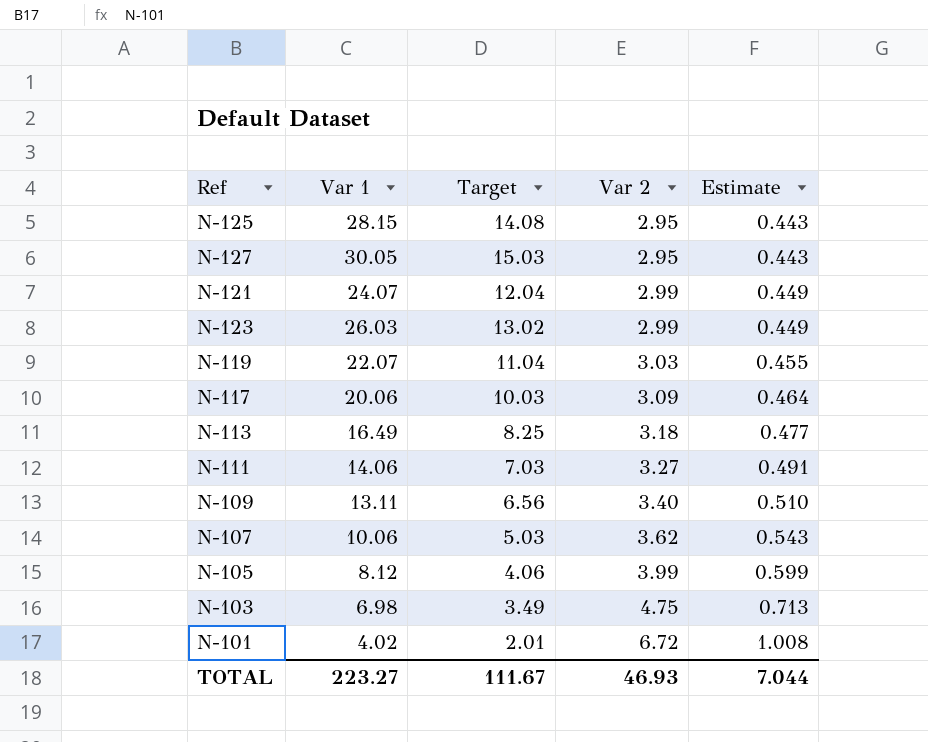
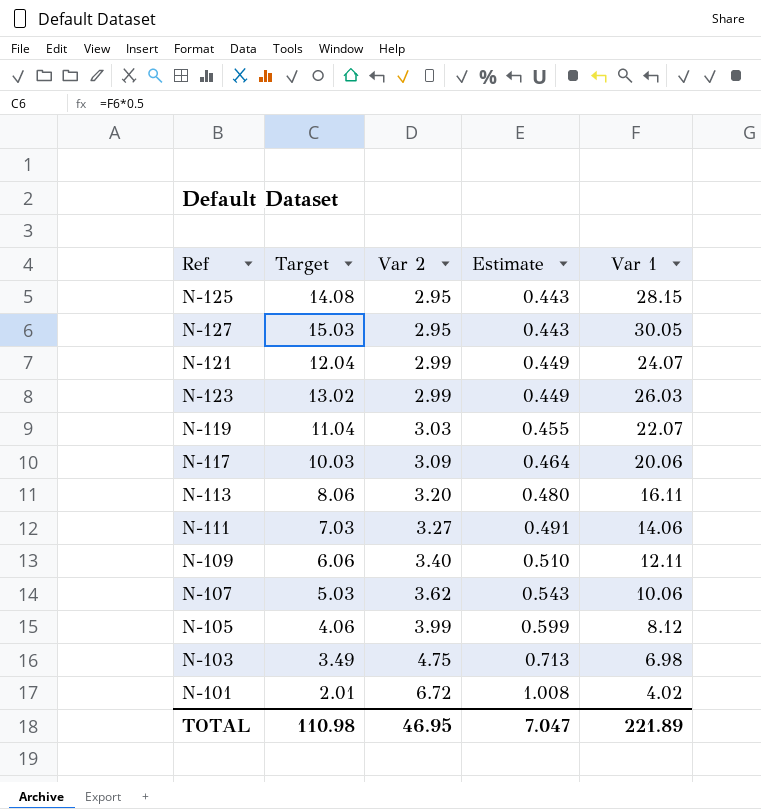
column Var 1 | position: 2 -> 5
N-113 | Target: 8.25 -> 8.06
N-113 | Var 2: 3.18 -> 3.20
N-113 | Estimate: 0.477 -> 0.480
N-113 | Var 1: 16.49 -> 16.11
N-109 | Target: 6.56 -> 6.06
N-109 | Var 1: 13.11 -> 12.11
TOTAL | Target: 111.67 -> 110.98
TOTAL | Var 2: 46.93 -> 46.95
TOTAL | Estimate: 7.044 -> 7.047
TOTAL | Var 1: 223.27 -> 221.89

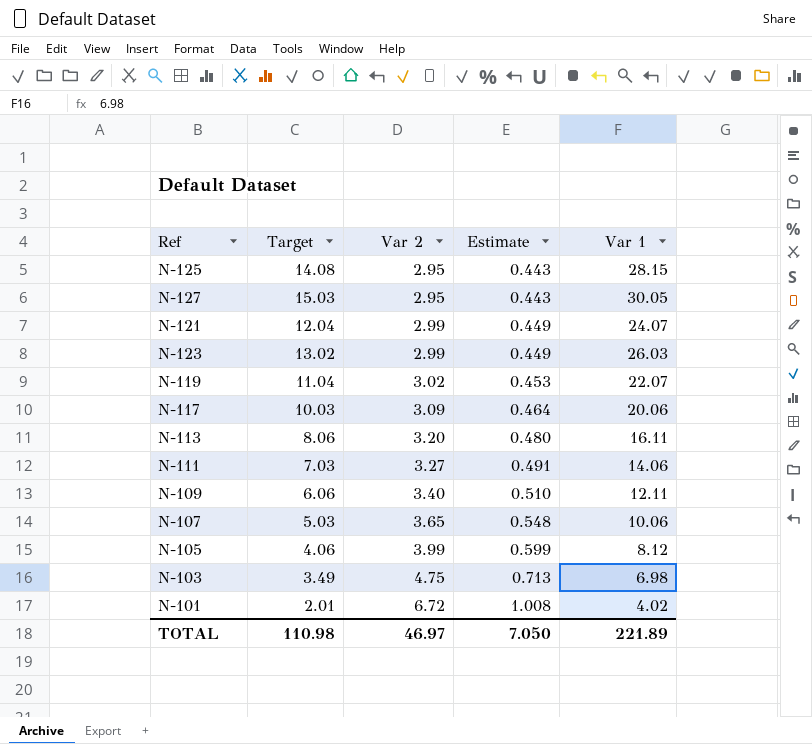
N-119 | Var 2: 3.03 -> 3.02
N-119 | Estimate: 0.455 -> 0.453
N-107 | Var 2: 3.62 -> 3.65
N-107 | Estimate: 0.543 -> 0.548
TOTAL | Var 2: 46.95 -> 46.97
TOTAL | Estimate: 7.047 -> 7.050

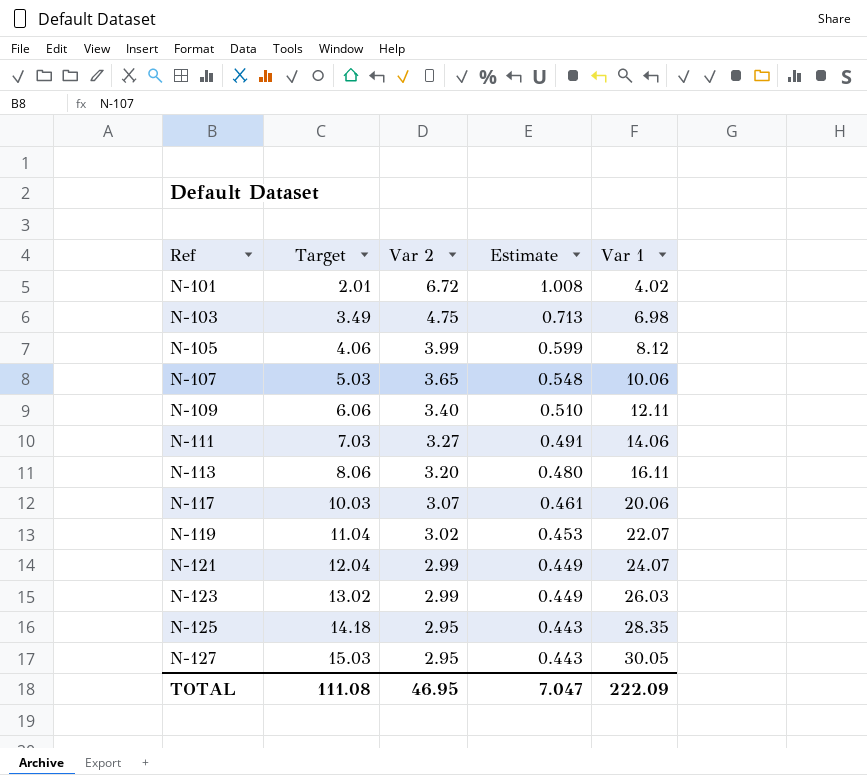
row order: Var 2 ascending -> Ref ascending
N-117 | Var 2: 3.09 -> 3.07
N-117 | Estimate: 0.464 -> 0.461
N-125 | Target: 14.08 -> 14.18
N-125 | Var 1: 28.15 -> 28.35
TOTAL | Target: 110.98 -> 111.08
TOTAL | Var 2: 46.97 -> 46.95
TOTAL | Estimate: 7.050 -> 7.047
TOTAL | Var 1: 221.89 -> 222.09

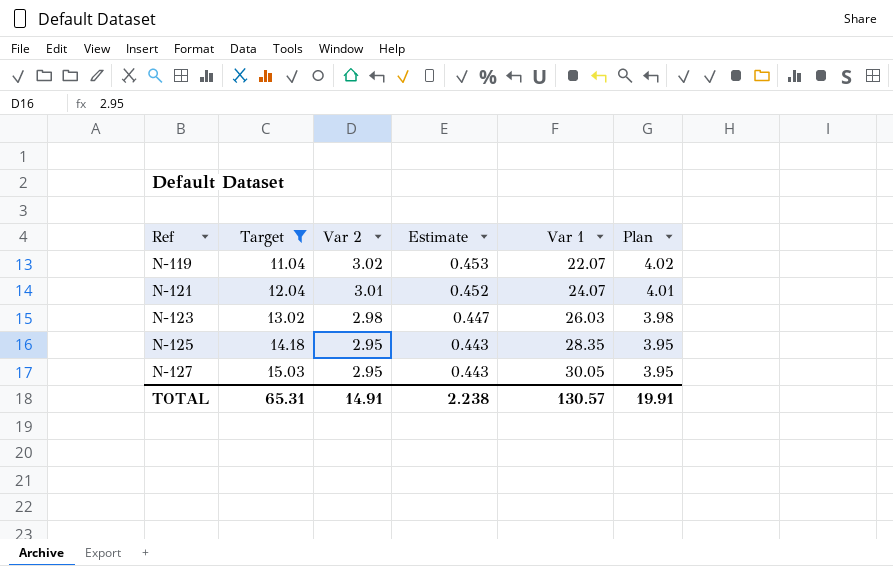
filter: none -> Target >= 11.04
column Plan | formula: none -> [Var 2] + 1
N-121 | Var 2: 2.99 -> 3.01
N-121 | Estimate: 0.449 -> 0.452
N-123 | Var 2: 2.99 -> 2.98
N-123 | Estimate: 0.449 -> 0.447
TOTAL | Target: 111.08 -> 65.31
TOTAL | Var 2: 46.95 -> 14.91
TOTAL | Estimate: 7.047 -> 2.238
TOTAL | Var 1: 222.09 -> 130.57

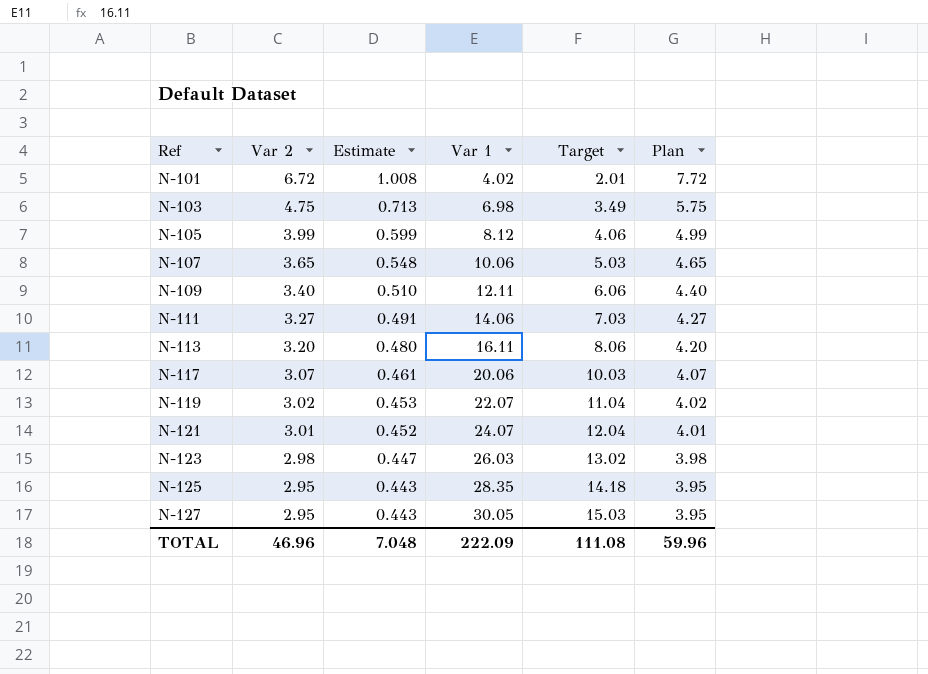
filter: Target >= 11.04 -> none
column Target | position: 2 -> 5
TOTAL | Var 2: 14.91 -> 46.96
TOTAL | Estimate: 2.238 -> 7.048
TOTAL | Var 1: 130.57 -> 222.09
TOTAL | Target: 65.31 -> 111.08
TOTAL | Plan: 19.91 -> 59.96

